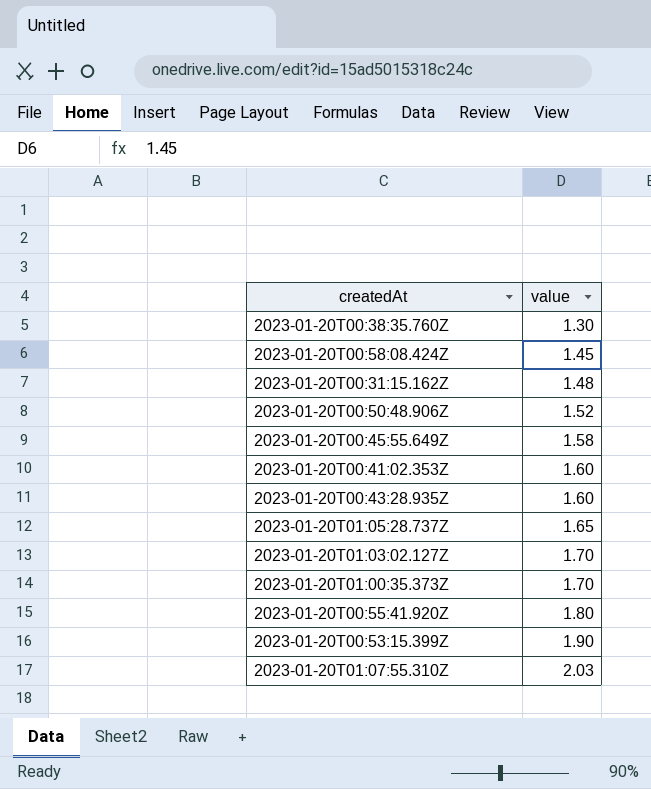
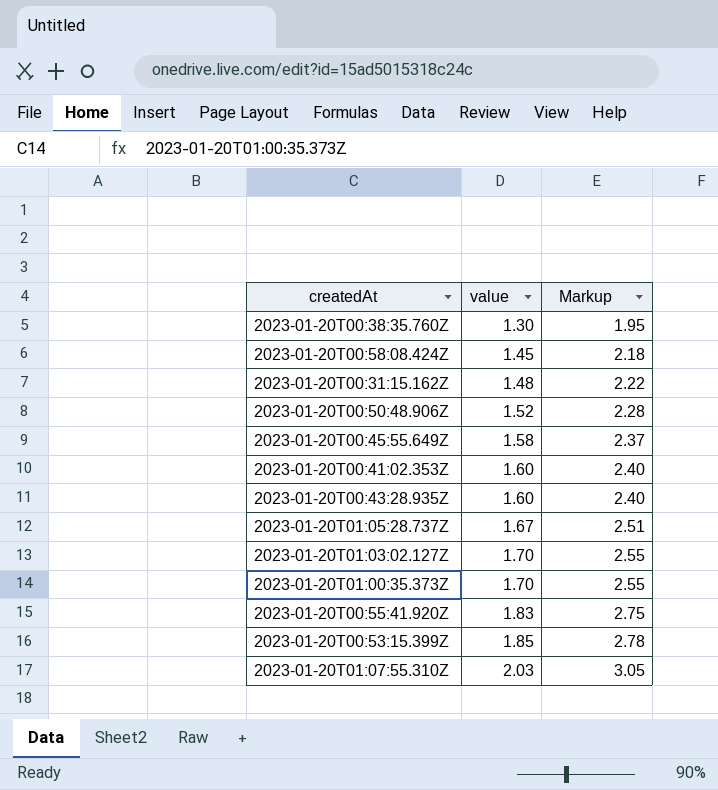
column Markup | formula: none -> [value] * 1.5
2023-01-20T01:05:28.737Z | value: 1.65 -> 1.67
2023-01-20T00:55:41.920Z | value: 1.80 -> 1.83
2023-01-20T00:53:15.399Z | value: 1.90 -> 1.85

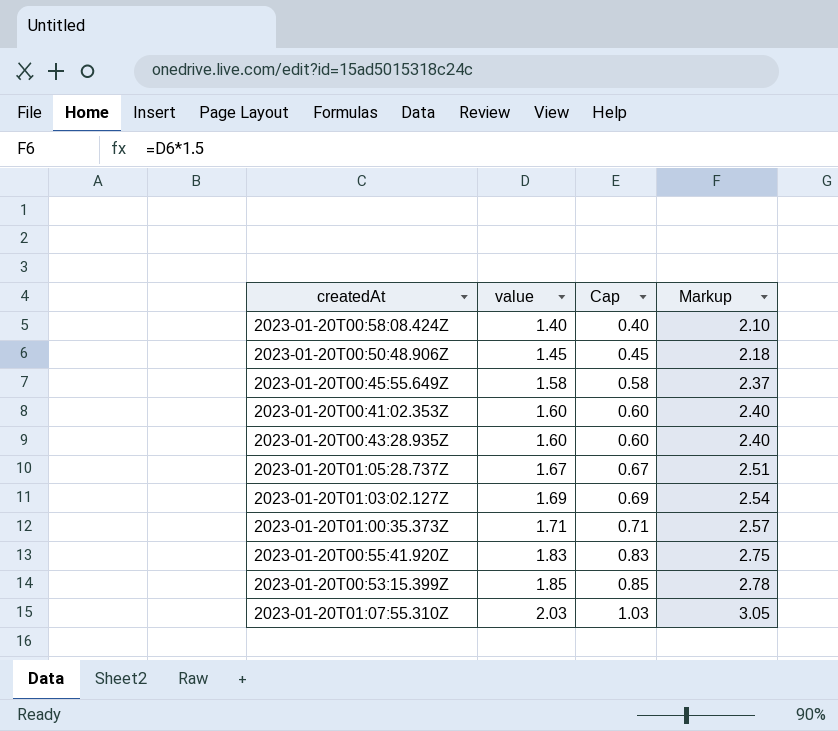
column Cap | formula: none -> [value] - 1
row 2023-01-20T00:38:35.760Z: 1.30 | 1.95 -> none
row 2023-01-20T00:31:15.162Z: 1.48 | 2.22 -> none
2023-01-20T00:58:08.424Z | value: 1.45 -> 1.40
2023-01-20T00:58:08.424Z | Markup: 2.18 -> 2.10
2023-01-20T00:50:48.906Z | value: 1.52 -> 1.45
2023-01-20T00:50:48.906Z | Markup: 2.28 -> 2.18
2023-01-20T01:03:02.127Z | value: 1.70 -> 1.69
2023-01-20T01:03:02.127Z | Markup: 2.55 -> 2.54
2023-01-20T01:00:35.373Z | value: 1.70 -> 1.71
2023-01-20T01:00:35.373Z | Markup: 2.55 -> 2.57

